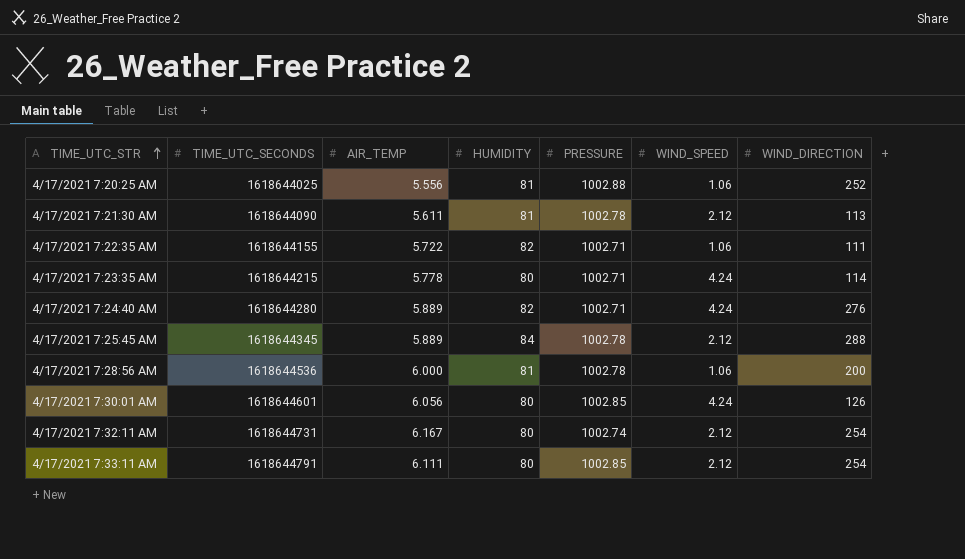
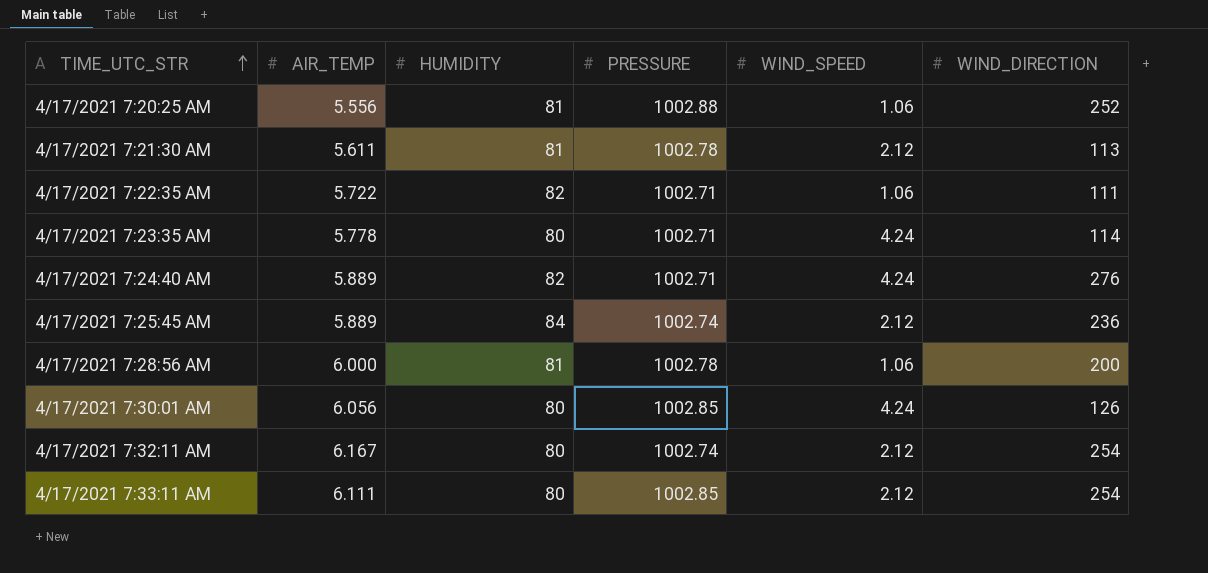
column TIME_UTC_SECONDS | position: 2 -> none
4/17/2021 7:25:45 AM | PRESSURE: 1002.78 -> 1002.74
4/17/2021 7:25:45 AM | WIND_DIRECTION: 288 -> 236

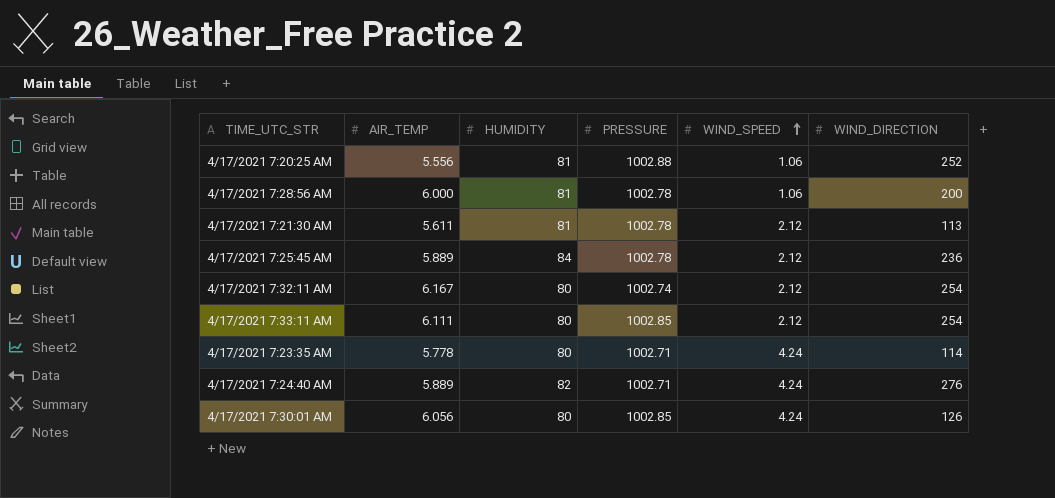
row order: TIME_UTC_STR ascending -> WIND_SPEED ascending
row 4/17/2021 7:22:35 AM: 5.722 | 82 | 1002.71 | 1.06 | 111 -> none
4/17/2021 7:25:45 AM | PRESSURE: 1002.74 -> 1002.78

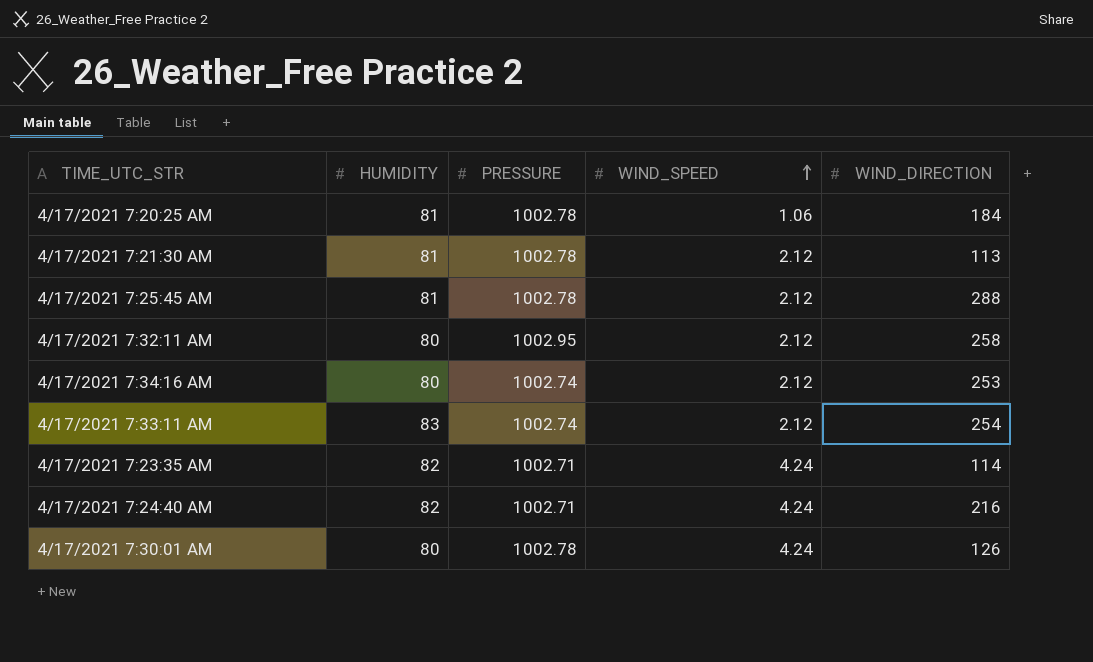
column AIR_TEMP | position: 2 -> none
row 4/17/2021 7:28:56 AM: 6.000 | 81 | 1002.78 | 1.06 | 200 -> none
4/17/2021 7:20:25 AM | PRESSURE: 1002.88 -> 1002.78
4/17/2021 7:20:25 AM | WIND_DIRECTION: 252 -> 184
4/17/2021 7:25:45 AM | HUMIDITY: 84 -> 81
4/17/2021 7:25:45 AM | WIND_DIRECTION: 236 -> 288
4/17/2021 7:32:11 AM | PRESSURE: 1002.74 -> 1002.95
4/17/2021 7:32:11 AM | WIND_DIRECTION: 254 -> 258
row 4/17/2021 7:34:16 AM: none -> 80 | 1002.74 | 2.12 | 253
4/17/2021 7:33:11 AM | HUMIDITY: 80 -> 83
4/17/2021 7:33:11 AM | PRESSURE: 1002.85 -> 1002.74
4/17/2021 7:23:35 AM | HUMIDITY: 80 -> 82
4/17/2021 7:24:40 AM | WIND_DIRECTION: 276 -> 216
4/17/2021 7:30:01 AM | PRESSURE: 1002.85 -> 1002.78

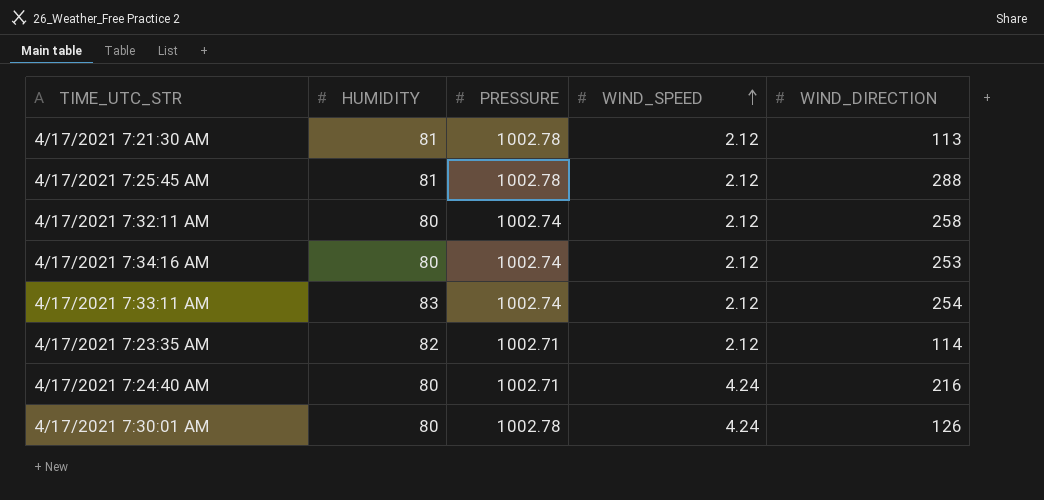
row 4/17/2021 7:20:25 AM: 81 | 1002.78 | 1.06 | 184 -> none
4/17/2021 7:32:11 AM | PRESSURE: 1002.95 -> 1002.74
4/17/2021 7:23:35 AM | WIND_SPEED: 4.24 -> 2.12
4/17/2021 7:24:40 AM | HUMIDITY: 82 -> 80

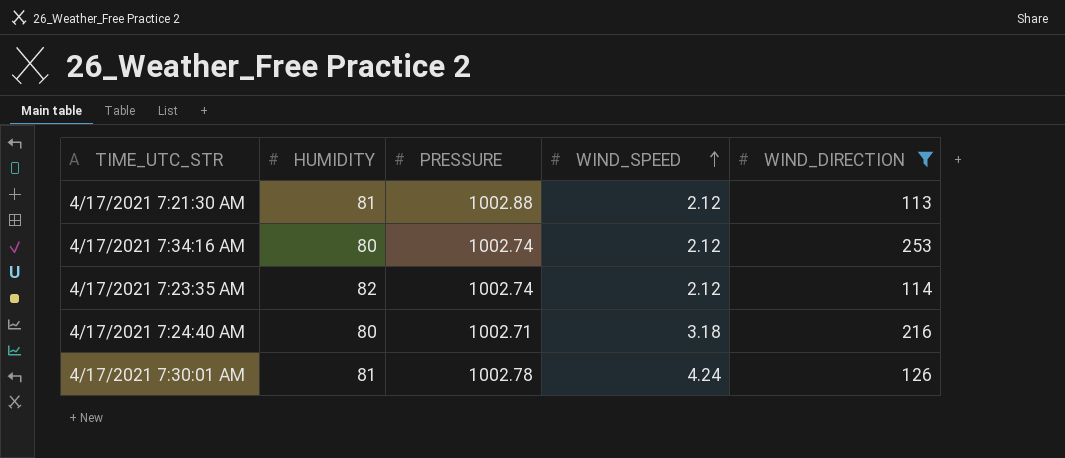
filter: none -> WIND_DIRECTION <= 253
4/17/2021 7:21:30 AM | PRESSURE: 1002.78 -> 1002.88
4/17/2021 7:23:35 AM | PRESSURE: 1002.71 -> 1002.74
4/17/2021 7:24:40 AM | WIND_SPEED: 4.24 -> 3.18
4/17/2021 7:30:01 AM | HUMIDITY: 80 -> 81

